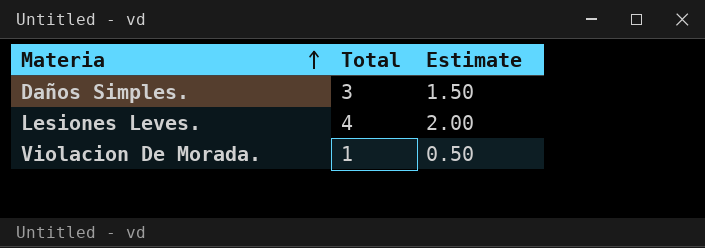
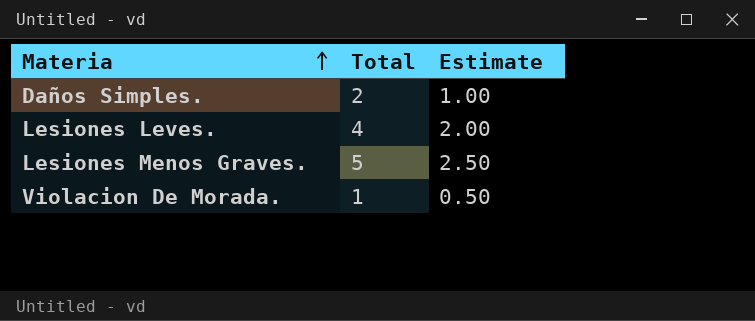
Daños Simples. | Total: 3 -> 2
Daños Simples. | Estimate: 1.50 -> 1.00
row Lesiones Menos Graves.: none -> 5 | 2.50

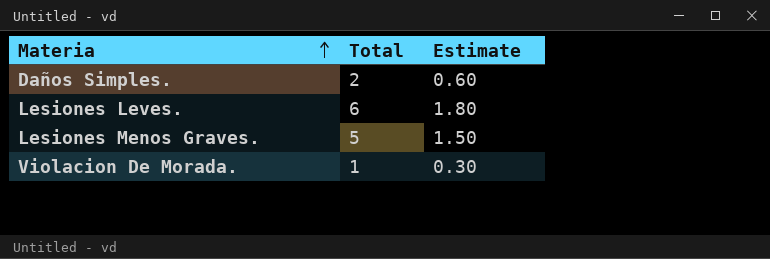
column Estimate | formula: [Total] * 0.5 -> [Total] * 0.3
Lesiones Leves. | Total: 4 -> 6

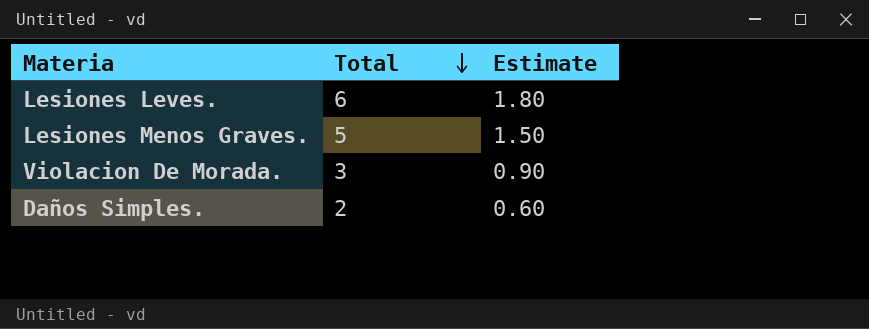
row order: Materia ascending -> Total descending
Violacion De Morada. | Total: 1 -> 3
Violacion De Morada. | Estimate: 0.30 -> 0.90

